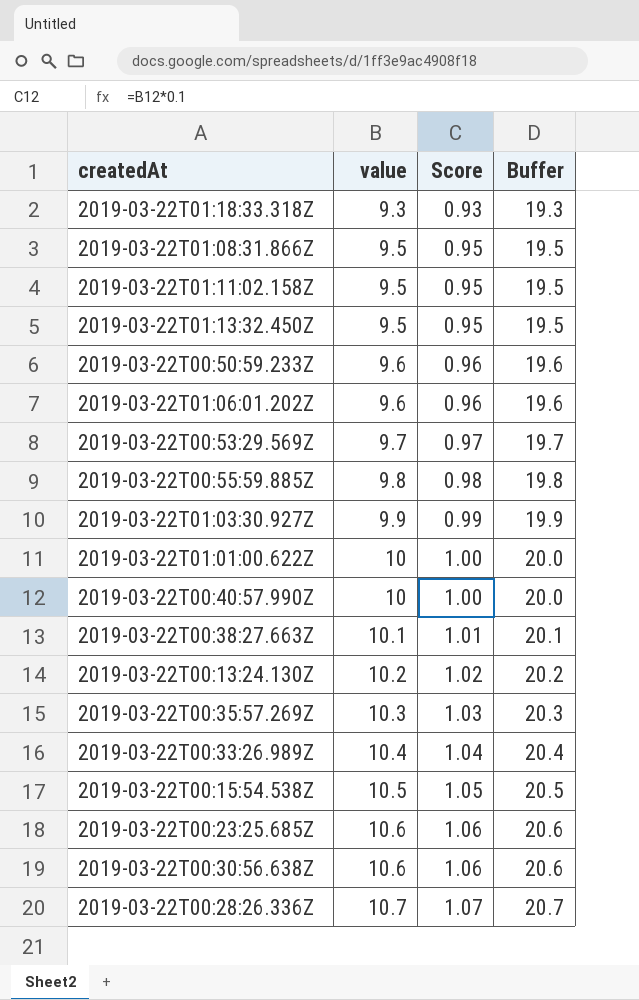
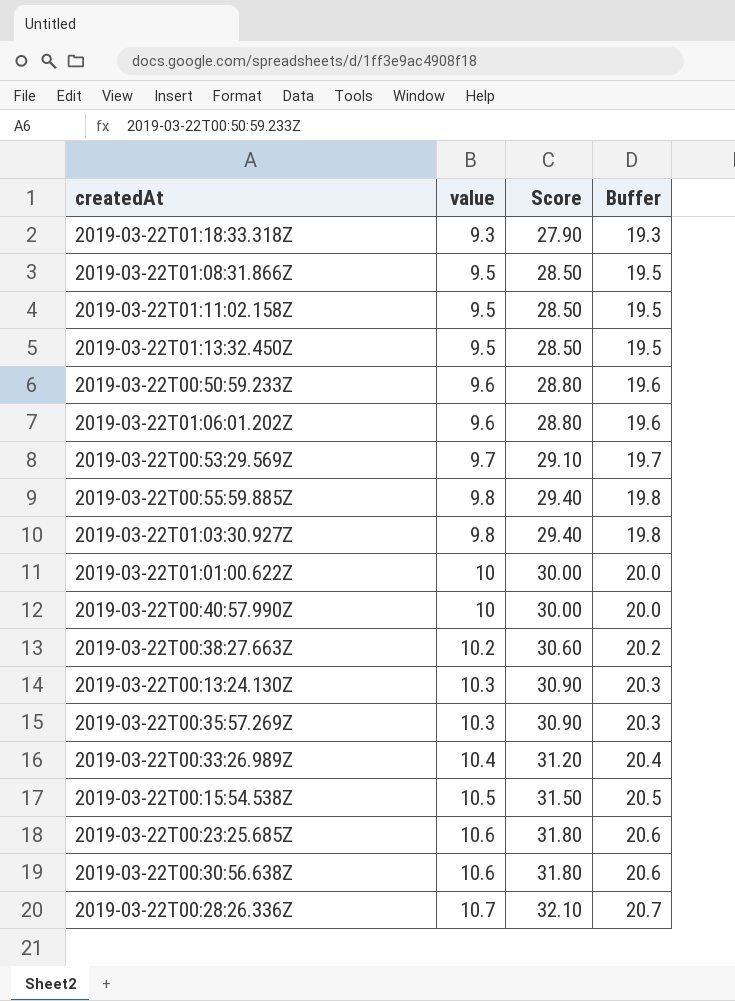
column Score | formula: [value] * 0.1 -> [value] * 3
2019-03-22T01:03:30.927Z | value: 9.9 -> 9.8
2019-03-22T01:03:30.927Z | Buffer: 19.9 -> 19.8
2019-03-22T00:38:27.663Z | value: 10.1 -> 10.2
2019-03-22T00:38:27.663Z | Buffer: 20.1 -> 20.2
2019-03-22T00:13:24.130Z | value: 10.2 -> 10.3
2019-03-22T00:13:24.130Z | Buffer: 20.2 -> 20.3

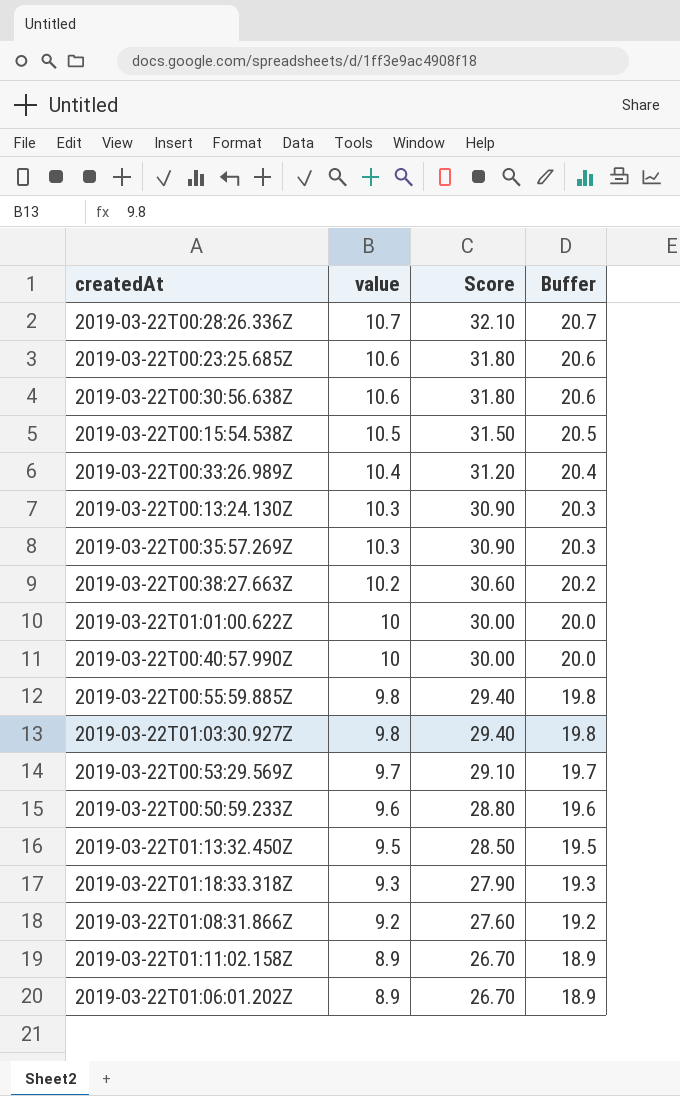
row order: value ascending -> value descending
2019-03-22T01:08:31.866Z | value: 9.5 -> 9.2
2019-03-22T01:08:31.866Z | Score: 28.50 -> 27.60
2019-03-22T01:08:31.866Z | Buffer: 19.5 -> 19.2
2019-03-22T01:11:02.158Z | value: 9.5 -> 8.9
2019-03-22T01:11:02.158Z | Score: 28.50 -> 26.70
2019-03-22T01:11:02.158Z | Buffer: 19.5 -> 18.9
2019-03-22T01:06:01.202Z | value: 9.6 -> 8.9
2019-03-22T01:06:01.202Z | Score: 28.80 -> 26.70
2019-03-22T01:06:01.202Z | Buffer: 19.6 -> 18.9

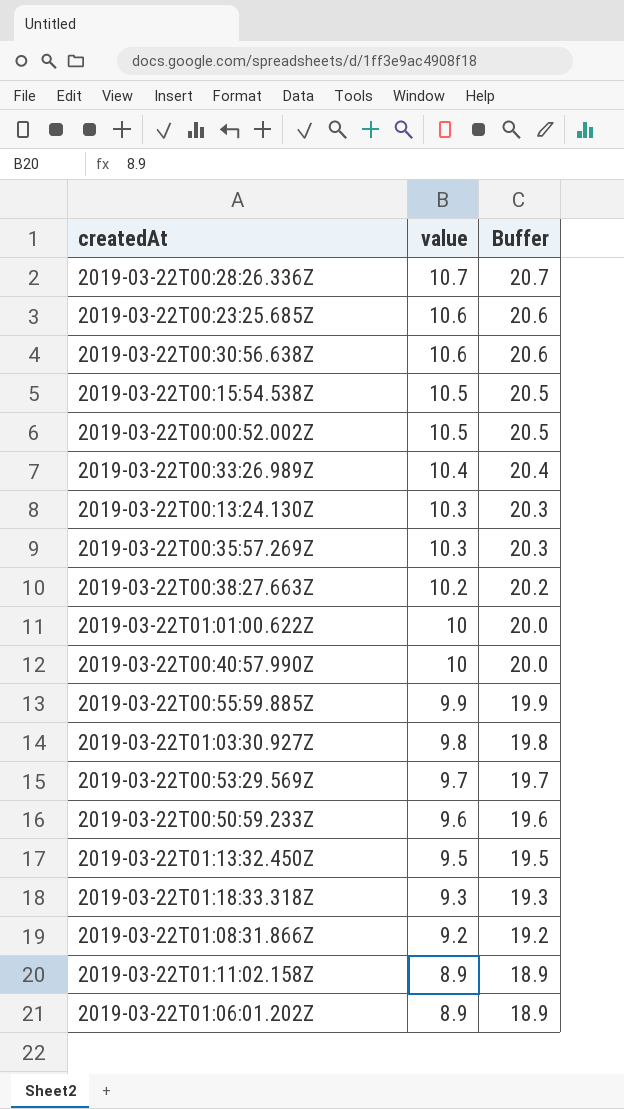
column Score | formula: [value] * 3 -> none
row 2019-03-22T00:00:52.002Z: none -> 10.5 | 20.5
2019-03-22T00:55:59.885Z | value: 9.8 -> 9.9
2019-03-22T00:55:59.885Z | Buffer: 19.8 -> 19.9

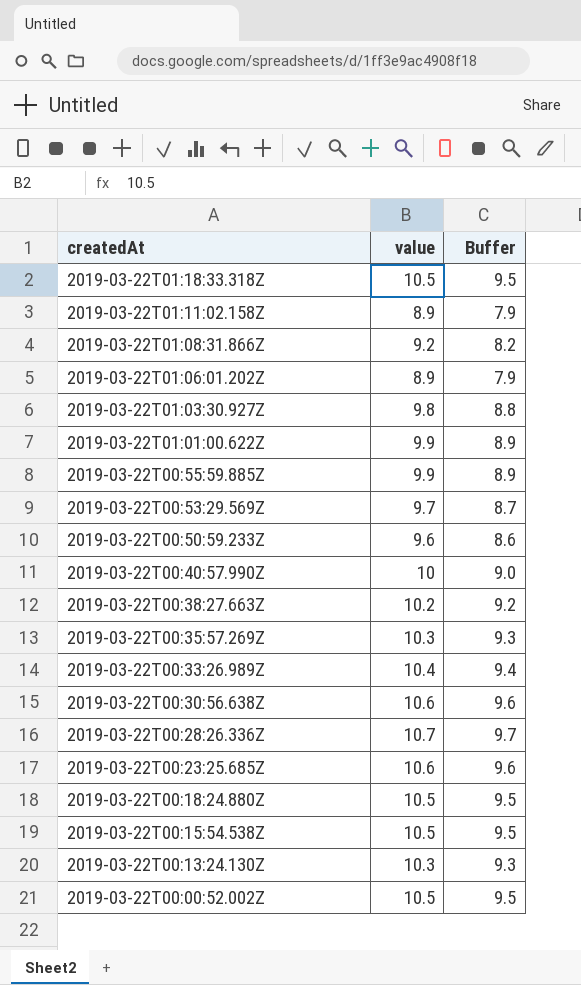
row order: value descending -> createdAt descending
column Buffer | formula: [value] + 10 -> [value] - 1
row 2019-03-22T01:13:32.450Z: 9.5 | 19.5 -> none
2019-03-22T01:18:33.318Z | value: 9.3 -> 10.5
2019-03-22T01:01:00.622Z | value: 10 -> 9.9
row 2019-03-22T00:18:24.880Z: none -> 10.5 | 9.5

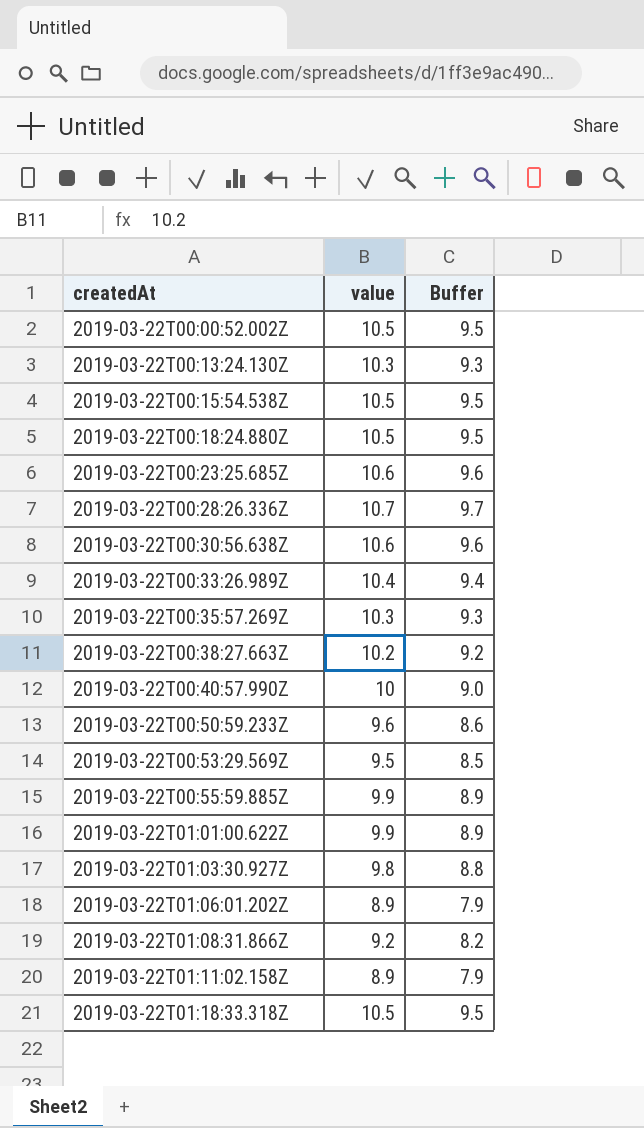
row order: createdAt descending -> createdAt ascending
2019-03-22T00:53:29.569Z | value: 9.7 -> 9.5
2019-03-22T00:53:29.569Z | Buffer: 8.7 -> 8.5

